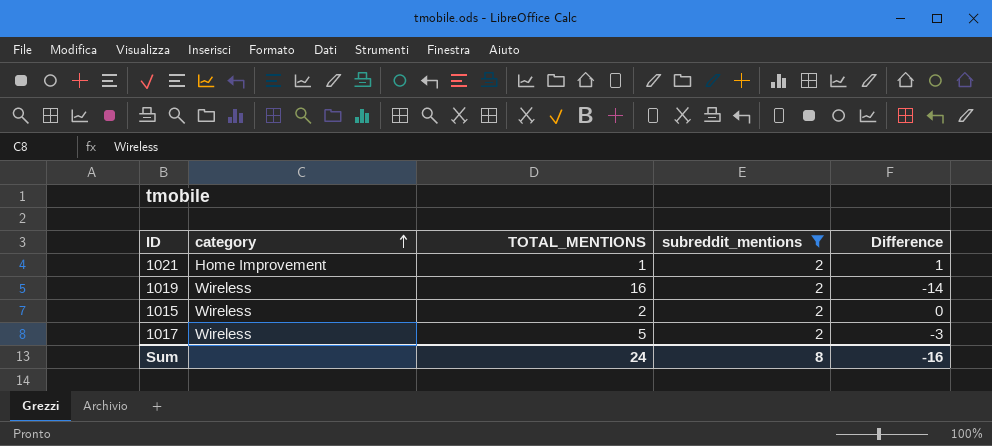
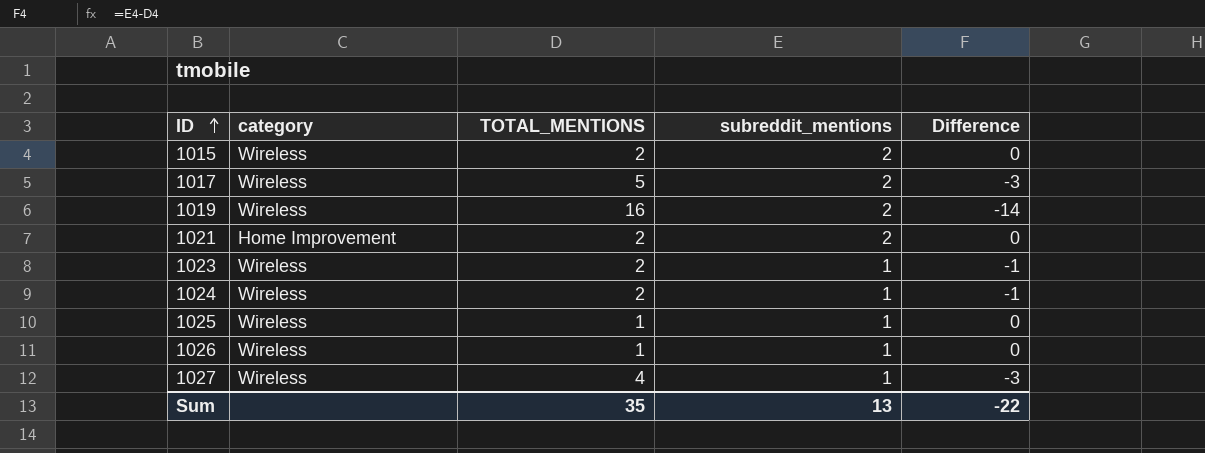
filter: subreddit_mentions = 2 -> none
row order: category ascending -> ID ascending
1021 | TOTAL_MENTIONS: 1 -> 2
1021 | Difference: 1 -> 0
Sum | TOTAL_MENTIONS: 24 -> 35
Sum | subreddit_mentions: 8 -> 13
Sum | Difference: -16 -> -22

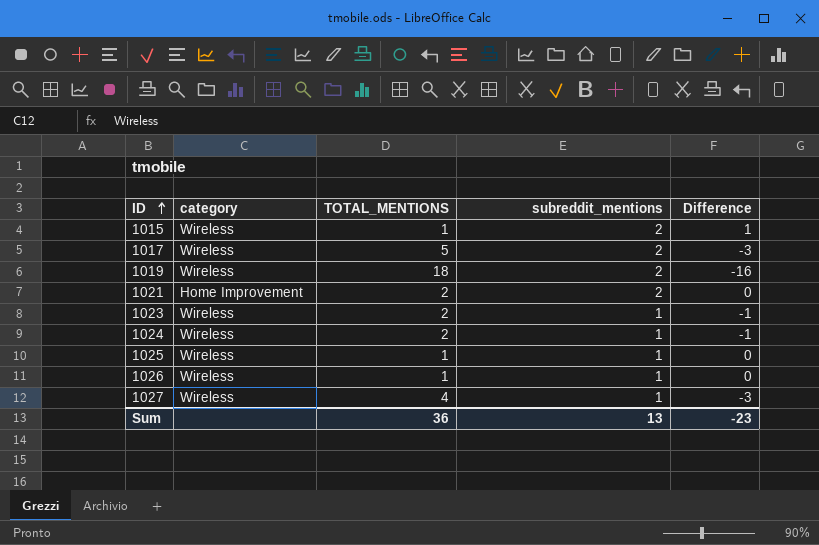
1015 | TOTAL_MENTIONS: 2 -> 1
1015 | Difference: 0 -> 1
1019 | TOTAL_MENTIONS: 16 -> 18
1019 | Difference: -14 -> -16
Sum | TOTAL_MENTIONS: 35 -> 36
Sum | Difference: -22 -> -23

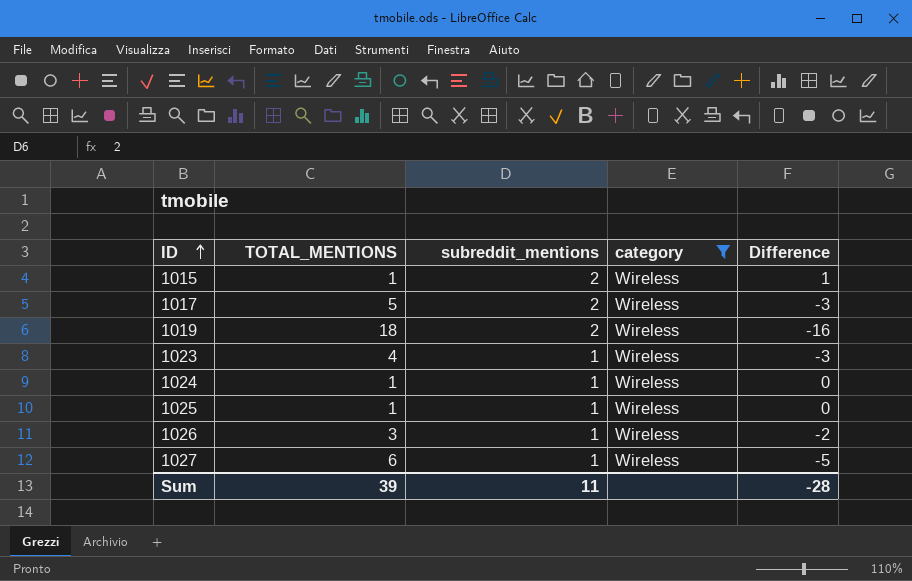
filter: none -> category = Wireless
column category | position: 2 -> 4
1023 | TOTAL_MENTIONS: 2 -> 4
1023 | Difference: -1 -> -3
1024 | TOTAL_MENTIONS: 2 -> 1
1024 | Difference: -1 -> 0
1026 | TOTAL_MENTIONS: 1 -> 3
1026 | Difference: 0 -> -2
1027 | TOTAL_MENTIONS: 4 -> 6
1027 | Difference: -3 -> -5
Sum | TOTAL_MENTIONS: 36 -> 39
Sum | subreddit_mentions: 13 -> 11
Sum | Difference: -23 -> -28

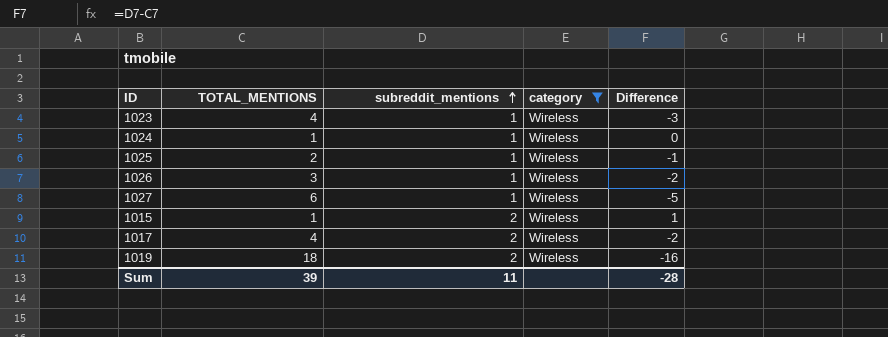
row order: ID ascending -> subreddit_mentions ascending
1025 | TOTAL_MENTIONS: 1 -> 2
1025 | Difference: 0 -> -1
1017 | TOTAL_MENTIONS: 5 -> 4
1017 | Difference: -3 -> -2

